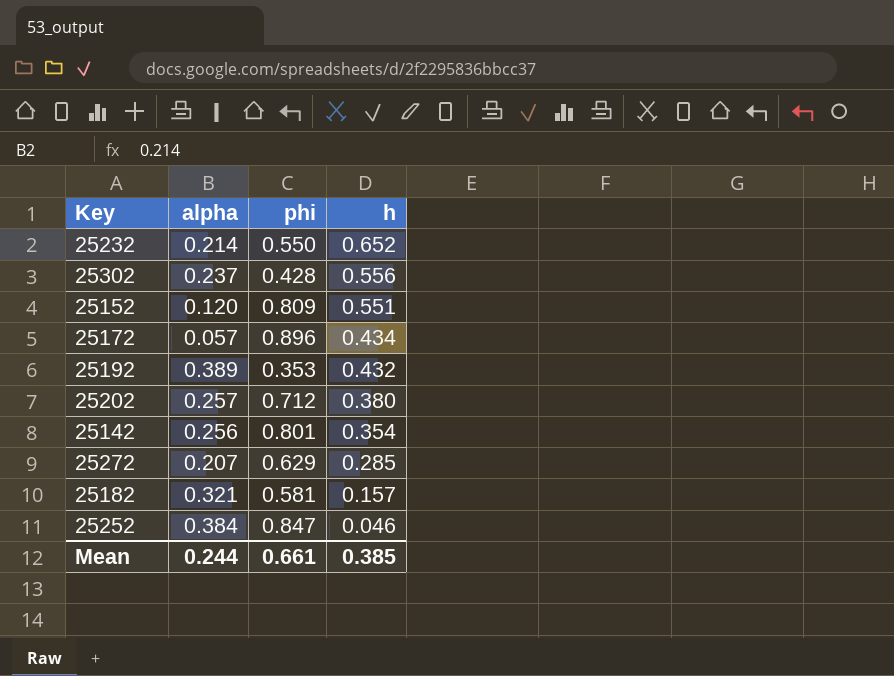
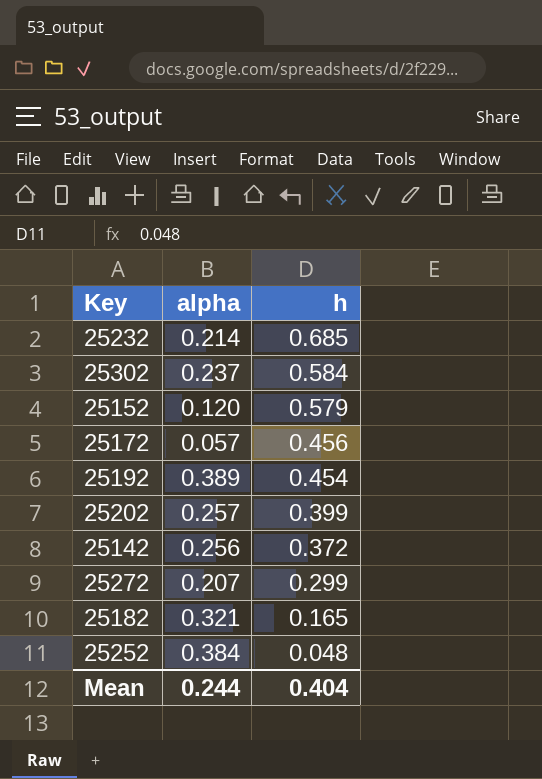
column phi | position: 3 -> none
25232 | h: 0.652 -> 0.685
25302 | h: 0.556 -> 0.584
25152 | h: 0.551 -> 0.579
25172 | h: 0.434 -> 0.456
25192 | h: 0.432 -> 0.454
25202 | h: 0.380 -> 0.399
25142 | h: 0.354 -> 0.372
25272 | h: 0.285 -> 0.299
25182 | h: 0.157 -> 0.165
25252 | h: 0.046 -> 0.048
Mean | h: 0.385 -> 0.404

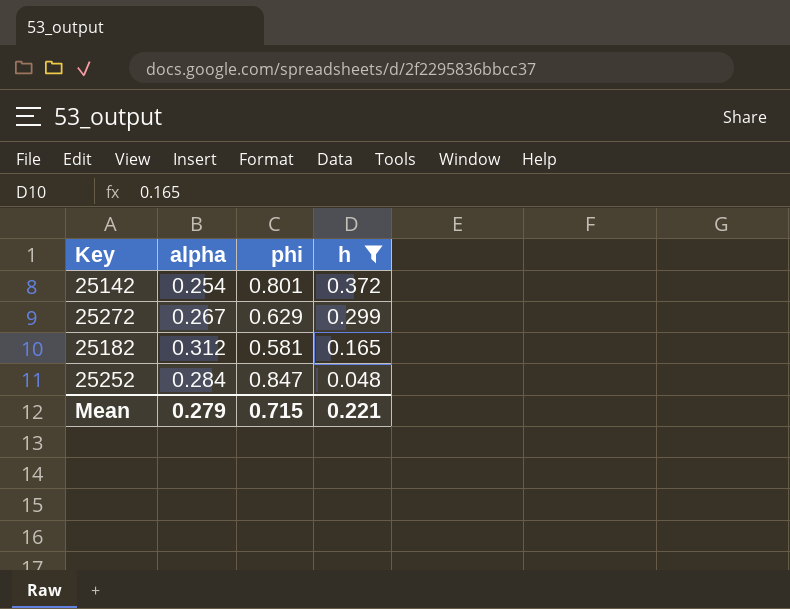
filter: none -> h <= 0.372
column phi | position: none -> 3
25142 | alpha: 0.256 -> 0.254
25272 | alpha: 0.207 -> 0.267
25182 | alpha: 0.321 -> 0.312
25252 | alpha: 0.384 -> 0.284
Mean | alpha: 0.244 -> 0.279
Mean | h: 0.404 -> 0.221

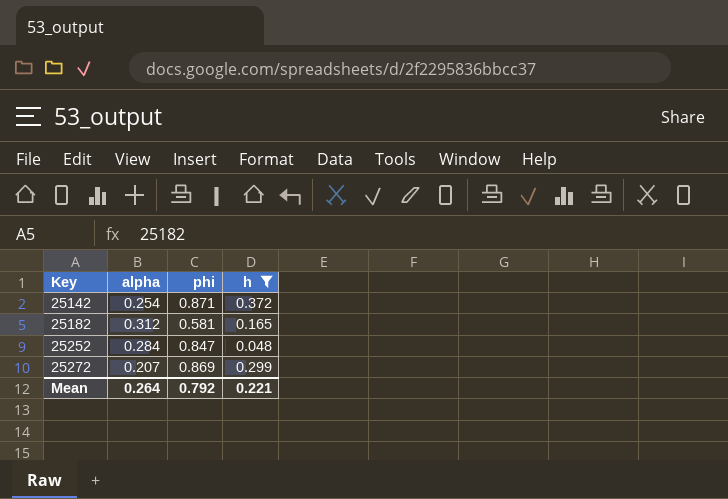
row order: h descending -> Key ascending
25142 | phi: 0.801 -> 0.871
25272 | alpha: 0.267 -> 0.207
25272 | phi: 0.629 -> 0.869
Mean | alpha: 0.279 -> 0.264
Mean | phi: 0.715 -> 0.792

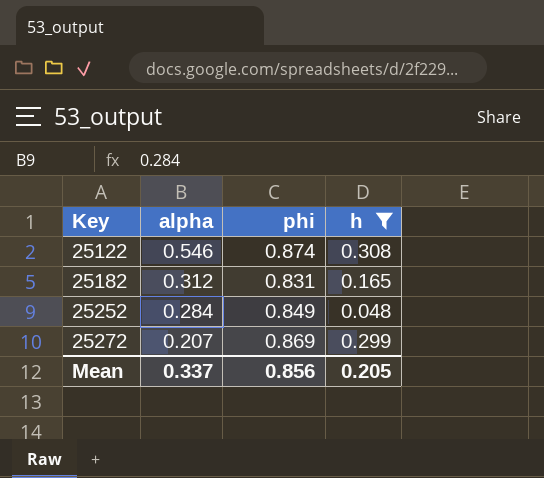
row 25142: 0.254 | 0.871 | 0.372 -> none
row 25122: none -> 0.546 | 0.874 | 0.308
25182 | phi: 0.581 -> 0.831
25252 | phi: 0.847 -> 0.849
Mean | alpha: 0.264 -> 0.337
Mean | phi: 0.792 -> 0.856
Mean | h: 0.221 -> 0.205

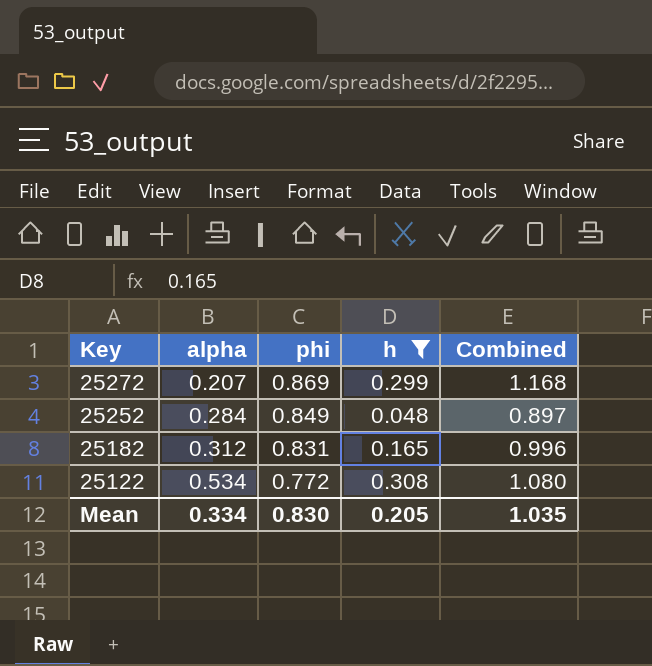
row order: Key ascending -> Key descending
column Combined | formula: none -> [phi] + [h]
25122 | alpha: 0.546 -> 0.534
25122 | phi: 0.874 -> 0.772
Mean | alpha: 0.337 -> 0.334
Mean | phi: 0.856 -> 0.830

